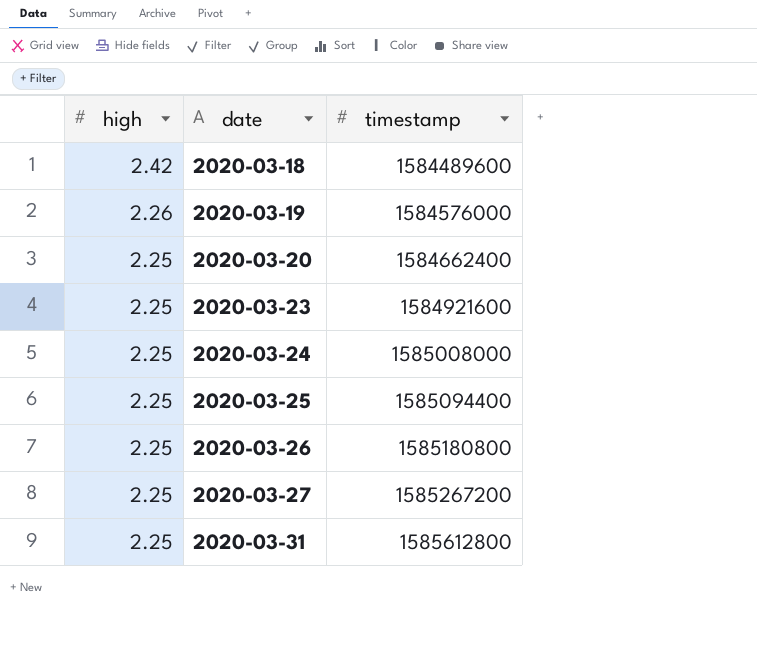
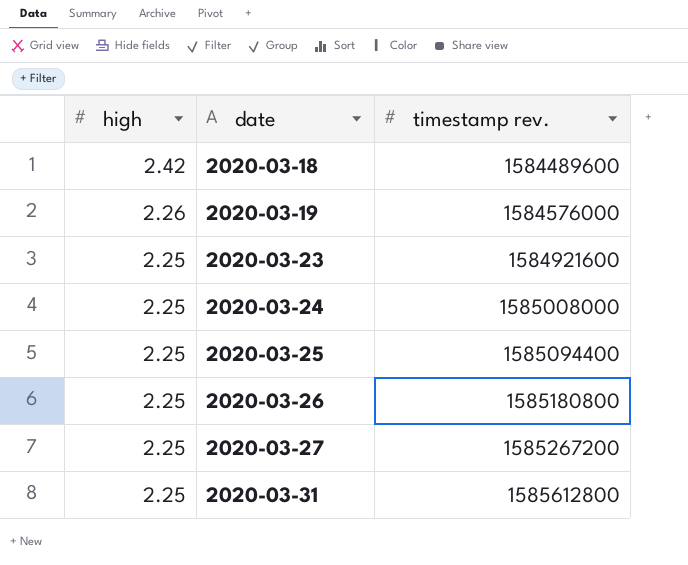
column name: timestamp -> timestamp rev.
row 2020-03-20: 2.25 | 1584662400 -> none

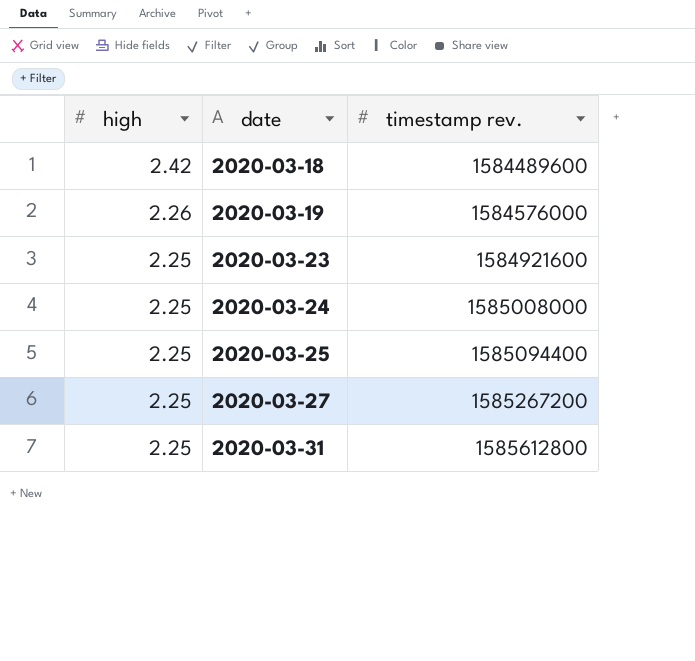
row 2020-03-26: 2.25 | 1585180800 -> none

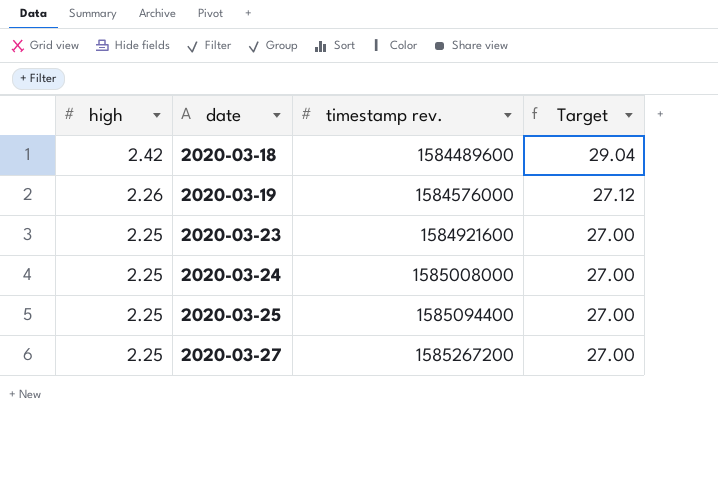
column Target | formula: none -> [high] * 12
row 2020-03-31: 2.25 | 1585612800 -> none

